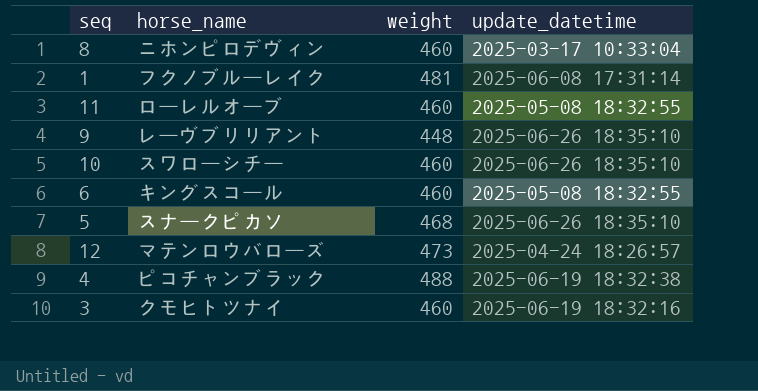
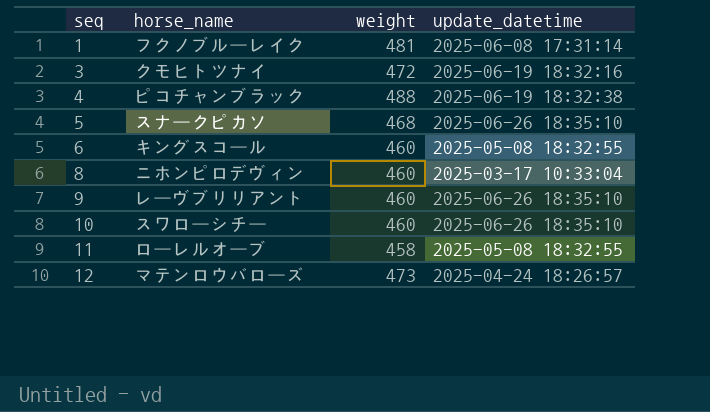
row order: none -> seq ascending
3 | weight: 460 -> 472
9 | weight: 448 -> 460
11 | weight: 460 -> 458

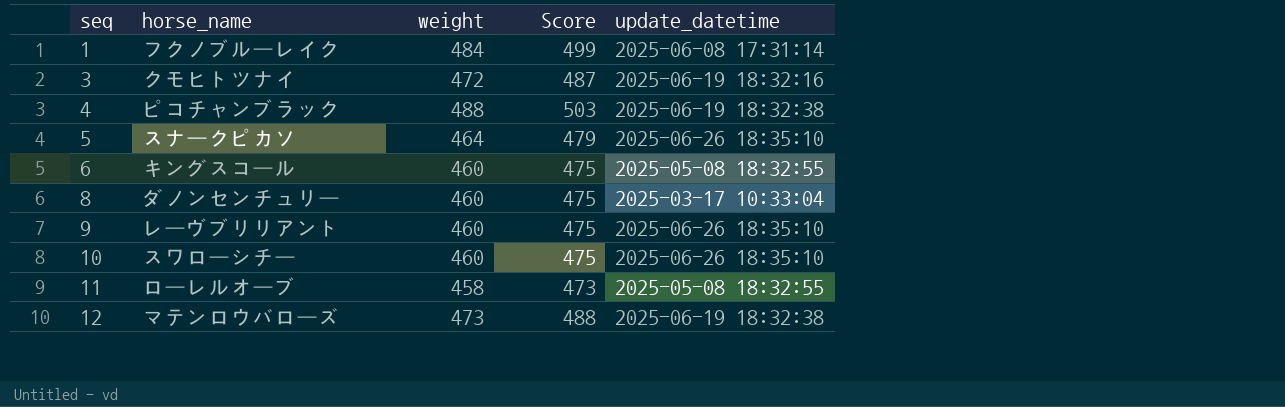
column Score | formula: none -> [weight] + 15
1 | weight: 481 -> 484
5 | weight: 468 -> 464
8 | horse_name: ニホンピロデヴィン -> ダノンセンチュリー
12 | update_datetime: 2025-04-24 18:26:57 -> 2025-06-19 18:32:38

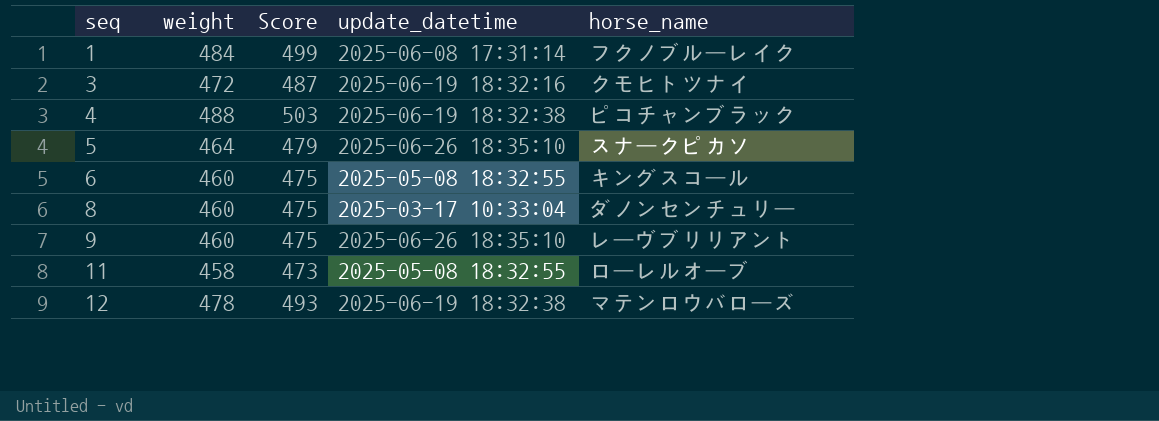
column horse_name | position: 2 -> 5
row 10: スワローシチー | 460 | 475 | 2025-06-26 18:35:10 -> none
12 | weight: 473 -> 478
12 | Score: 488 -> 493

